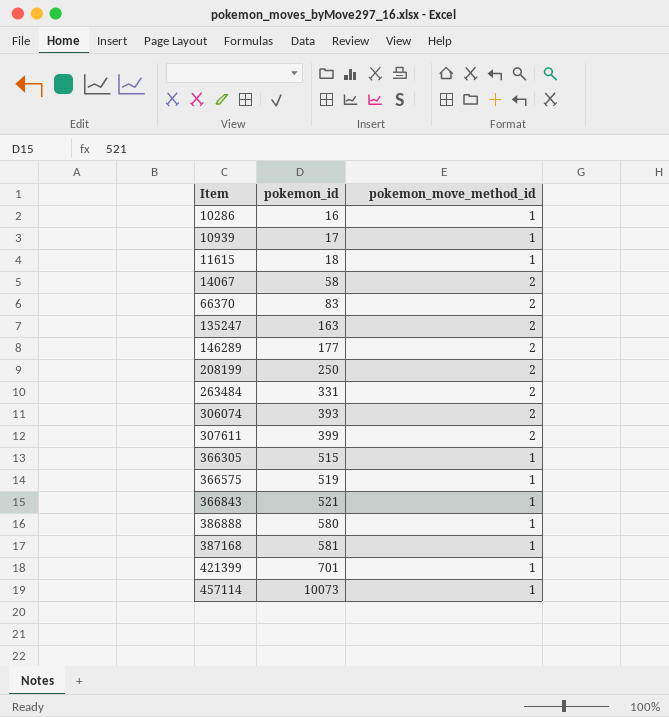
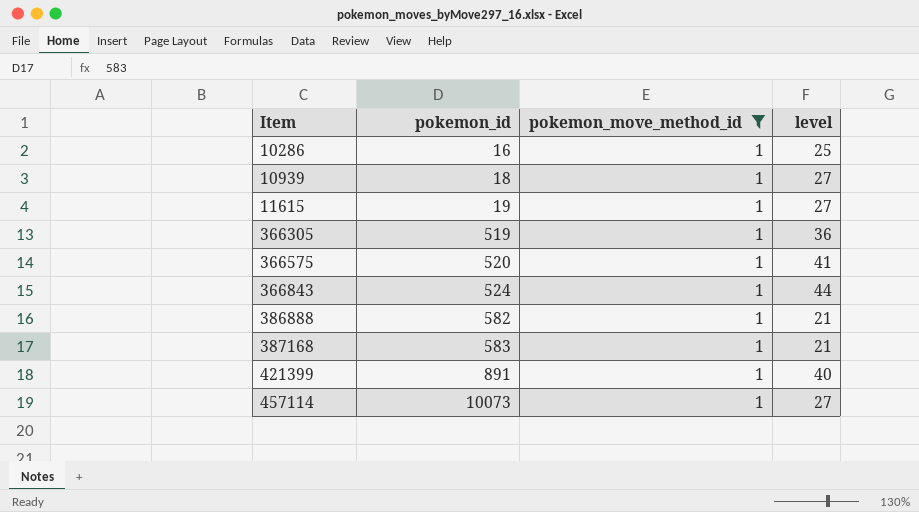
filter: none -> pokemon_move_method_id = 1
column level | position: none -> 4
10939 | pokemon_id: 17 -> 18
11615 | pokemon_id: 18 -> 19
366305 | pokemon_id: 515 -> 519
366575 | pokemon_id: 519 -> 520
366843 | pokemon_id: 521 -> 524
386888 | pokemon_id: 580 -> 582
387168 | pokemon_id: 581 -> 583
421399 | pokemon_id: 701 -> 891

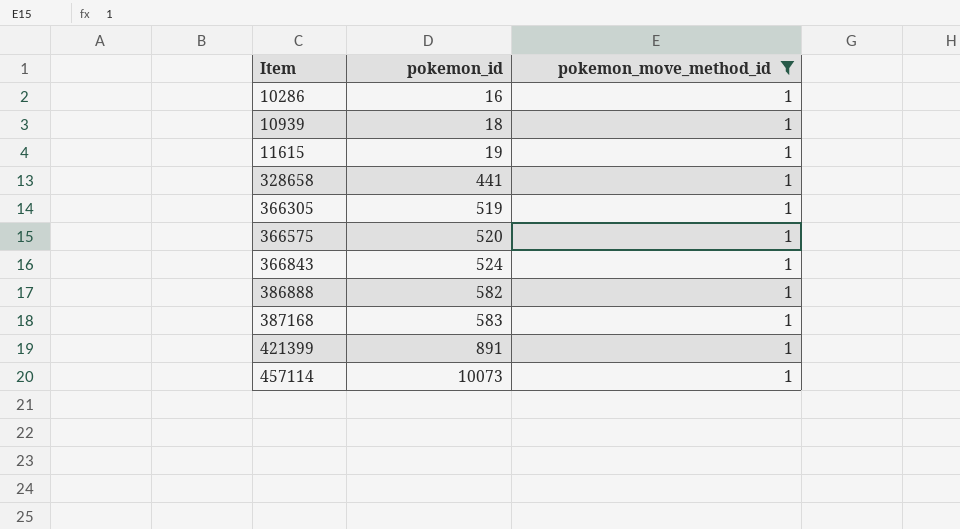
column level | position: 4 -> none
row 328658: none -> 441 | 1

